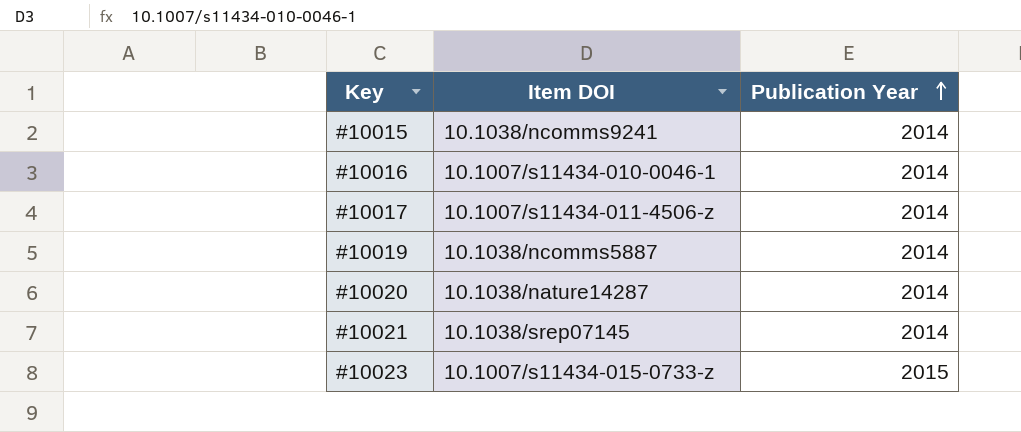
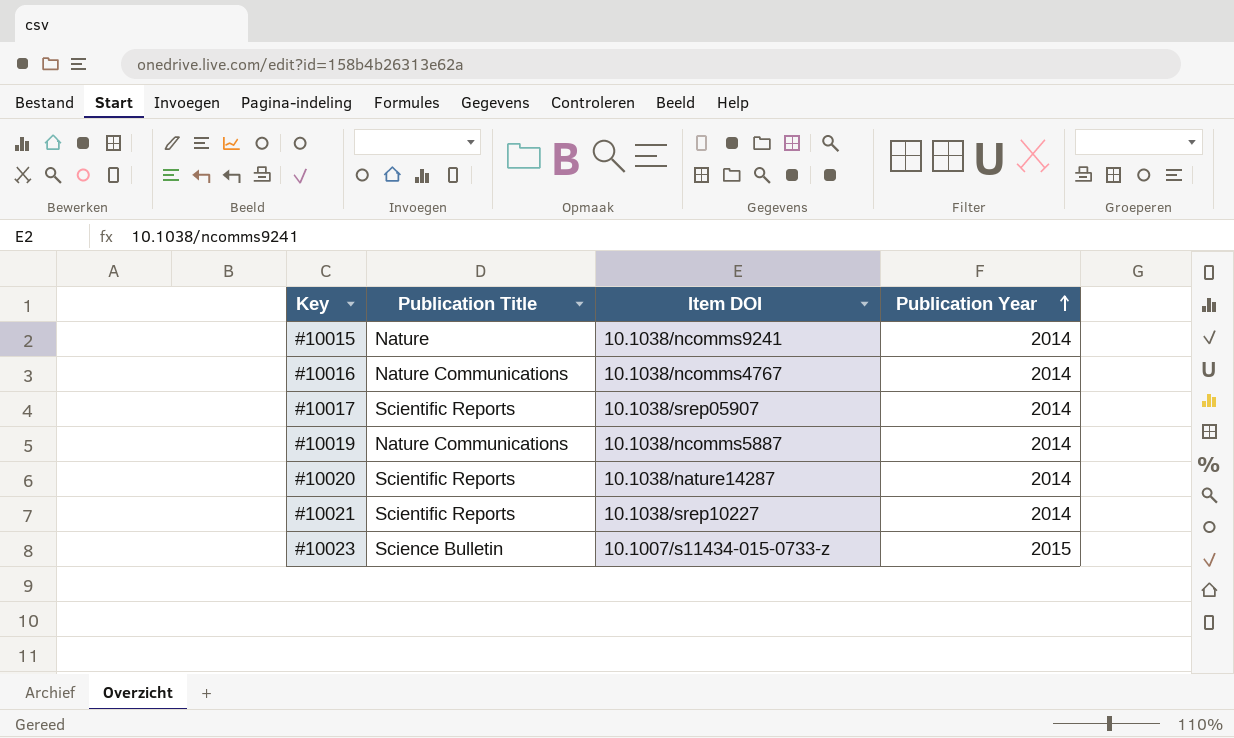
column Publication Title | position: none -> 2
#10016 | Item DOI: 10.1007/s11434-010-0046-1 -> 10.1038/ncomms4767
#10017 | Item DOI: 10.1007/s11434-011-4506-z -> 10.1038/srep05907
#10021 | Item DOI: 10.1038/srep07145 -> 10.1038/srep10227

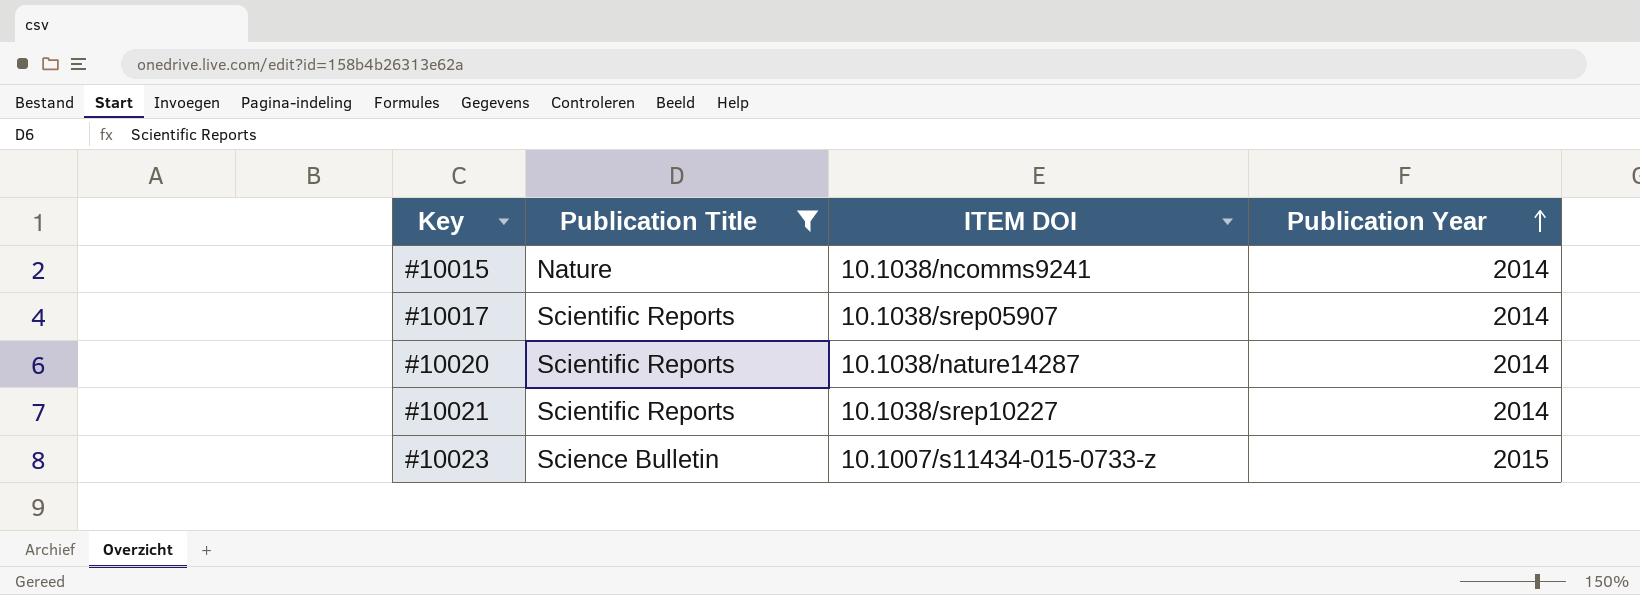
filter: none -> Publication Title != Nature Communications
column name: Item DOI -> ITEM DOI

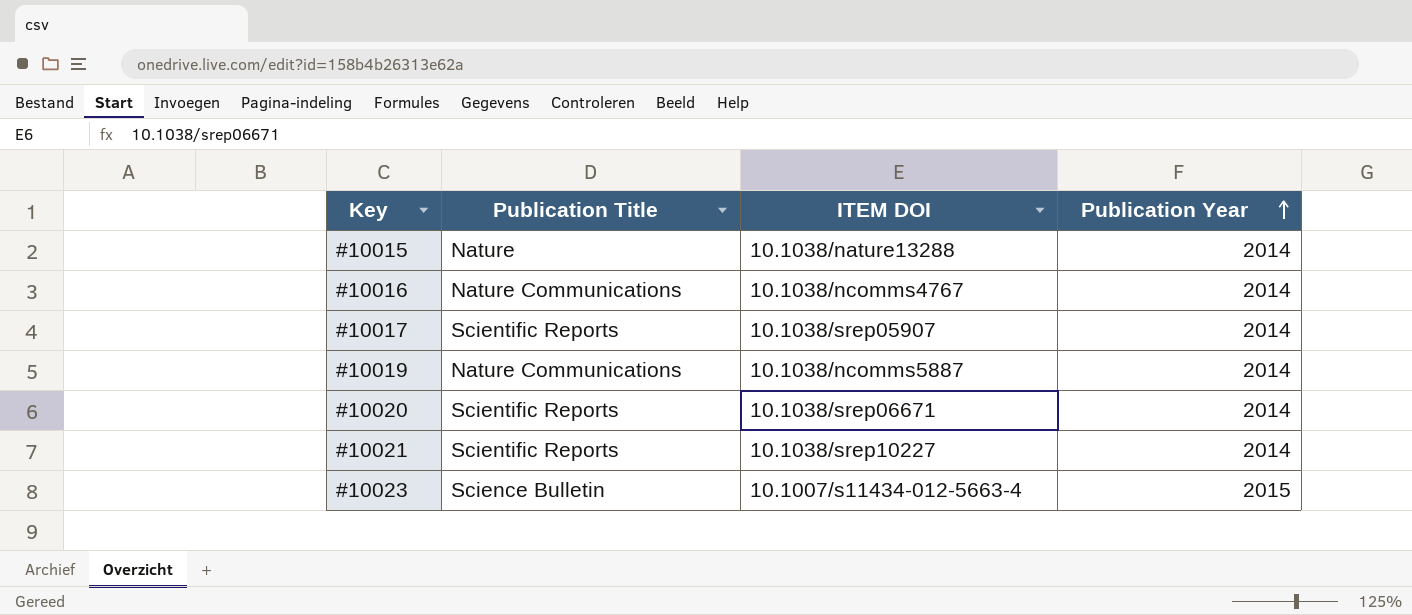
filter: Publication Title != Nature Communications -> none
#10015 | ITEM DOI: 10.1038/ncomms9241 -> 10.1038/nature13288
#10020 | ITEM DOI: 10.1038/nature14287 -> 10.1038/srep06671
#10023 | ITEM DOI: 10.1007/s11434-015-0733-z -> 10.1007/s11434-012-5663-4

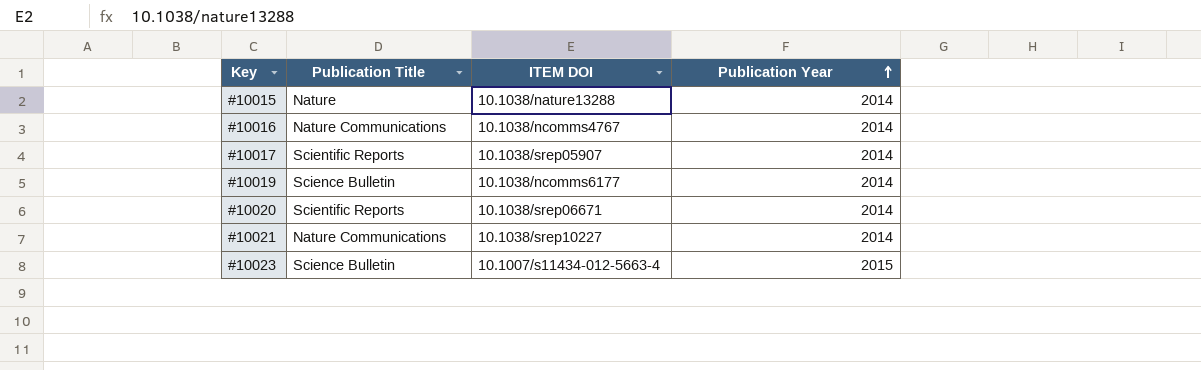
#10019 | Publication Title: Nature Communications -> Science Bulletin
#10019 | ITEM DOI: 10.1038/ncomms5887 -> 10.1038/ncomms6177
#10021 | Publication Title: Scientific Reports -> Nature Communications

